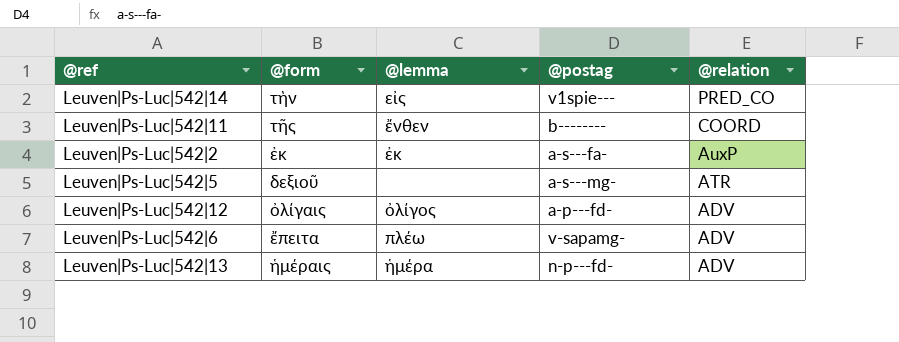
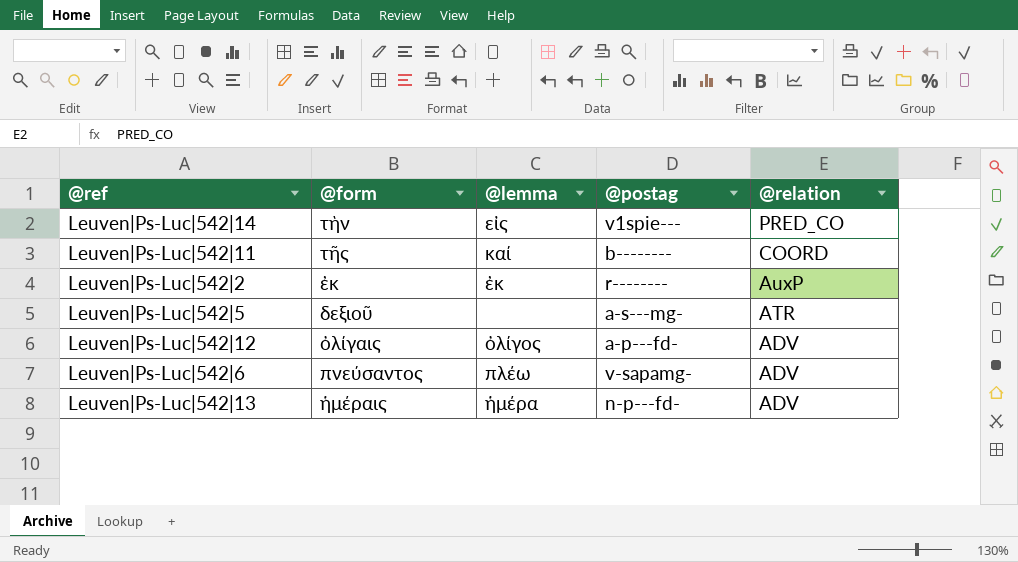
Leuven|Ps-Luc|542|11 | @lemma: ἔνθεν -> καί
Leuven|Ps-Luc|542|2 | @postag: a-s---fa- -> r--------
Leuven|Ps-Luc|542|6 | @form: ἔπειτα -> πνεύσαντος

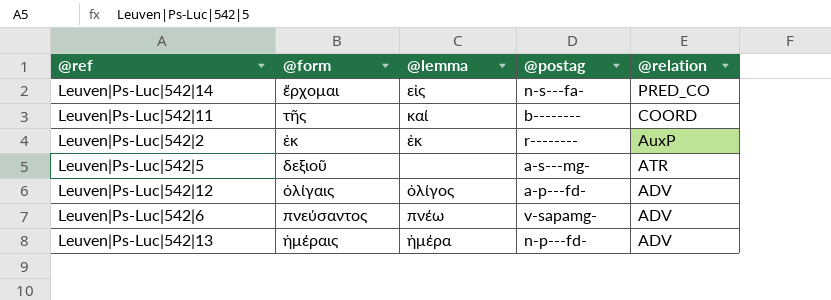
Leuven|Ps-Luc|542|14 | @form: τὴν -> ἔρχομαι
Leuven|Ps-Luc|542|14 | @postag: v1spie--- -> n-s---fa-
Leuven|Ps-Luc|542|6 | @lemma: πλέω -> πνέω

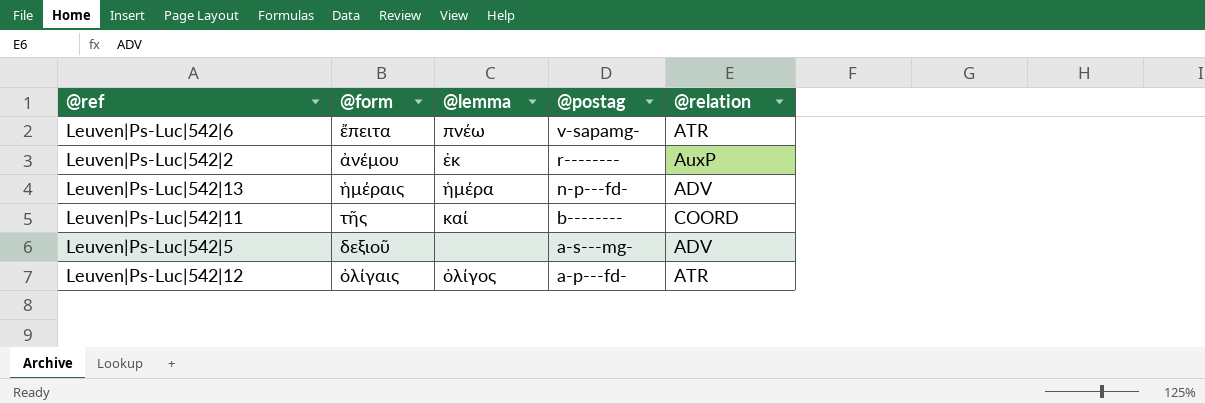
row order: @relation descending -> @postag descending
row Leuven|Ps-Luc|542|14: ἔρχομαι | εἰς | n-s---fa- | PRED_CO -> none
Leuven|Ps-Luc|542|6 | @form: πνεύσαντος -> ἔπειτα
Leuven|Ps-Luc|542|6 | @relation: ADV -> ATR
Leuven|Ps-Luc|542|2 | @form: ἐκ -> ἀνέμου
Leuven|Ps-Luc|542|5 | @relation: ATR -> ADV
Leuven|Ps-Luc|542|12 | @relation: ADV -> ATR

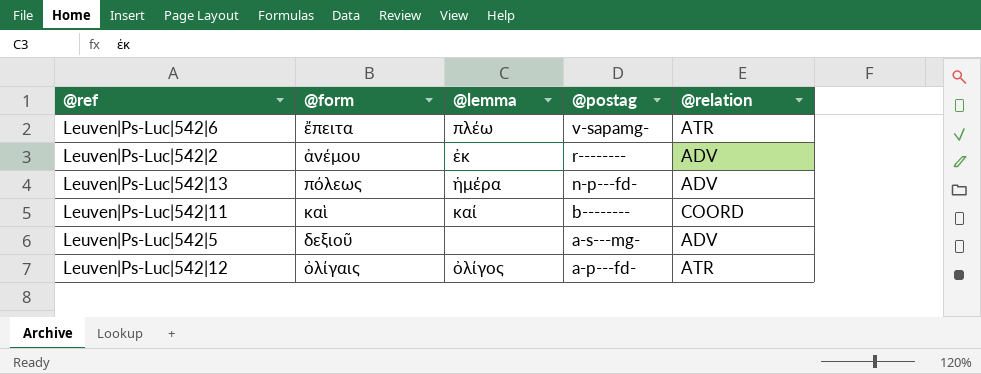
Leuven|Ps-Luc|542|6 | @lemma: πνέω -> πλέω
Leuven|Ps-Luc|542|2 | @relation: AuxP -> ADV
Leuven|Ps-Luc|542|13 | @form: ἡμέραις -> πόλεως
Leuven|Ps-Luc|542|11 | @form: τῆς -> καὶ

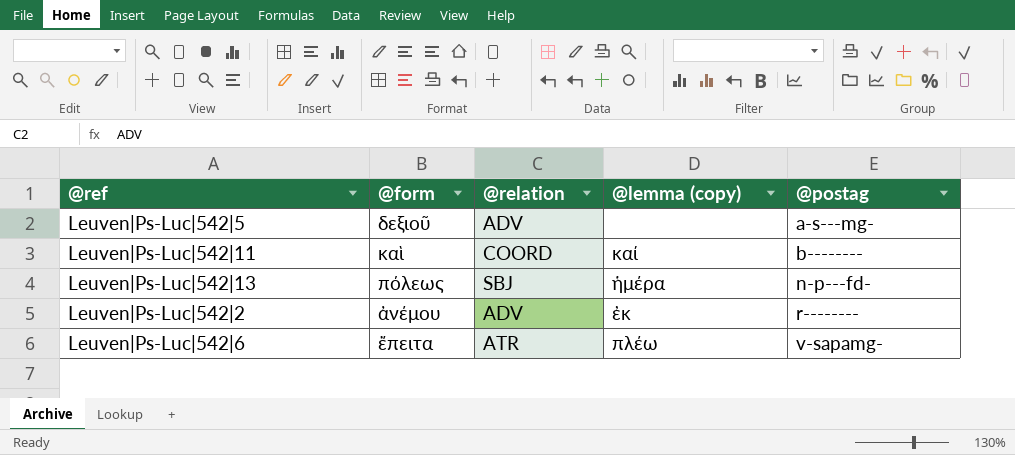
row order: @postag descending -> @postag ascending
column @relation | position: 5 -> 3
column name: @lemma -> @lemma (copy)
row Leuven|Ps-Luc|542|12: ὀλίγαις | ὀλίγος | a-p---fd- | ATR -> none
Leuven|Ps-Luc|542|13 | @relation: ADV -> SBJ

